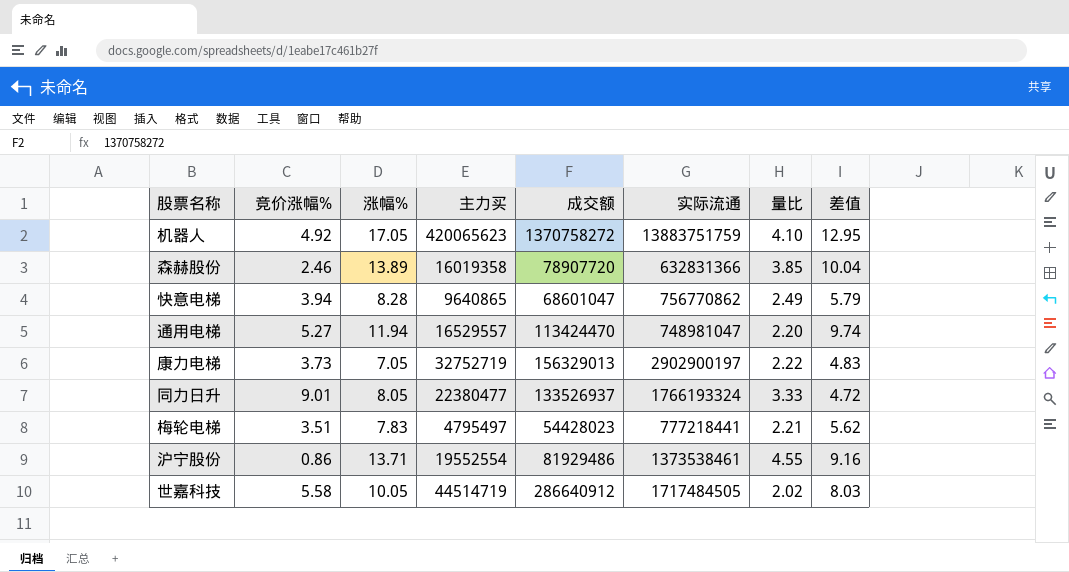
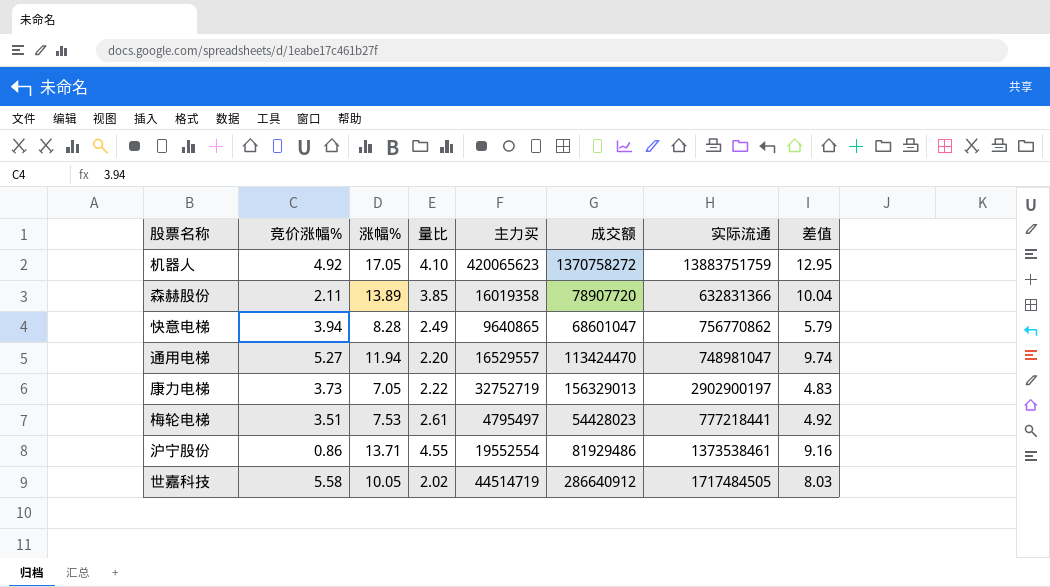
column 量比 | position: 7 -> 4
row 同力日升: 9.01 | 8.05 | 22380477 | 133526937 | 1766193324 | 3.33 | 4.72 -> none
森赫股份 | 竞价涨幅%: 2.46 -> 2.11
梅轮电梯 | 涨幅%: 7.83 -> 7.53
梅轮电梯 | 量比: 2.21 -> 2.61
梅轮电梯 | 差值: 5.62 -> 4.92

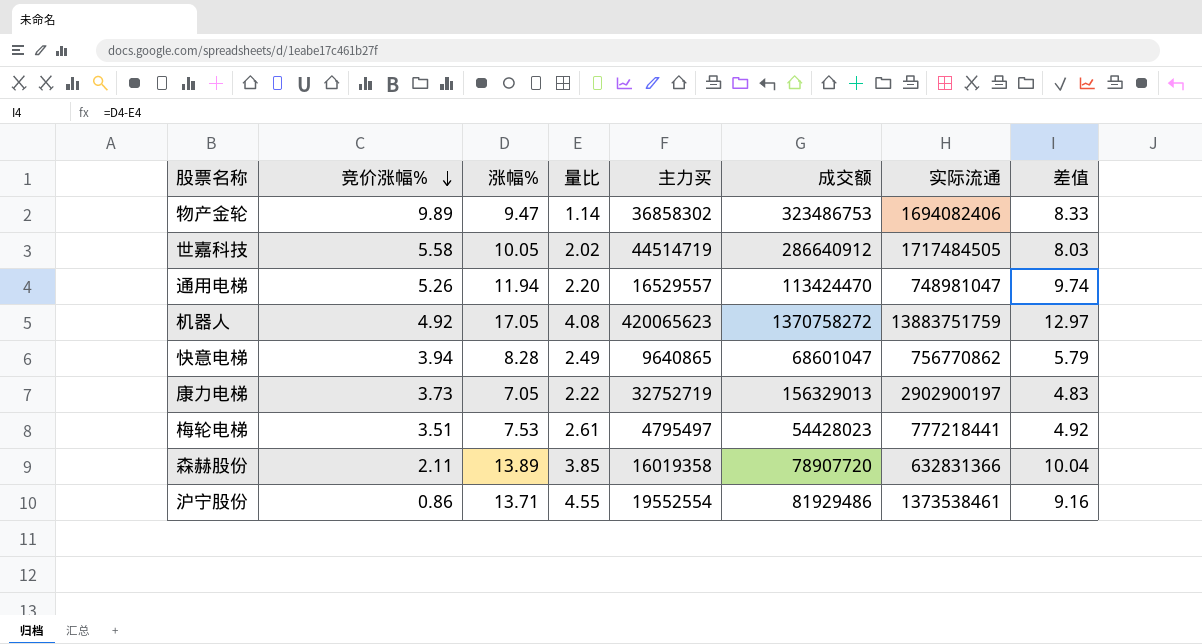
row order: none -> 竞价涨幅% descending
row 物产金轮: none -> 9.89 | 9.47 | 1.14 | 36858302 | 323486753 | 1694082406 | 8.33
通用电梯 | 竞价涨幅%: 5.27 -> 5.26
机器人 | 量比: 4.10 -> 4.08
机器人 | 差值: 12.95 -> 12.97

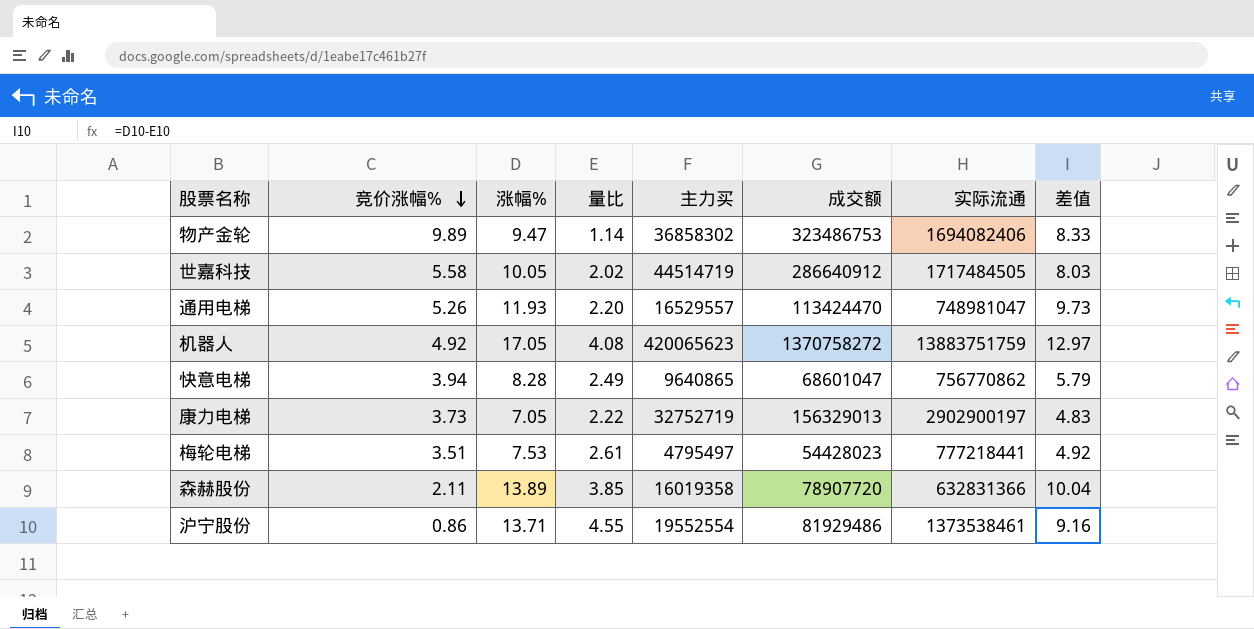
通用电梯 | 涨幅%: 11.94 -> 11.93
通用电梯 | 差值: 9.74 -> 9.73

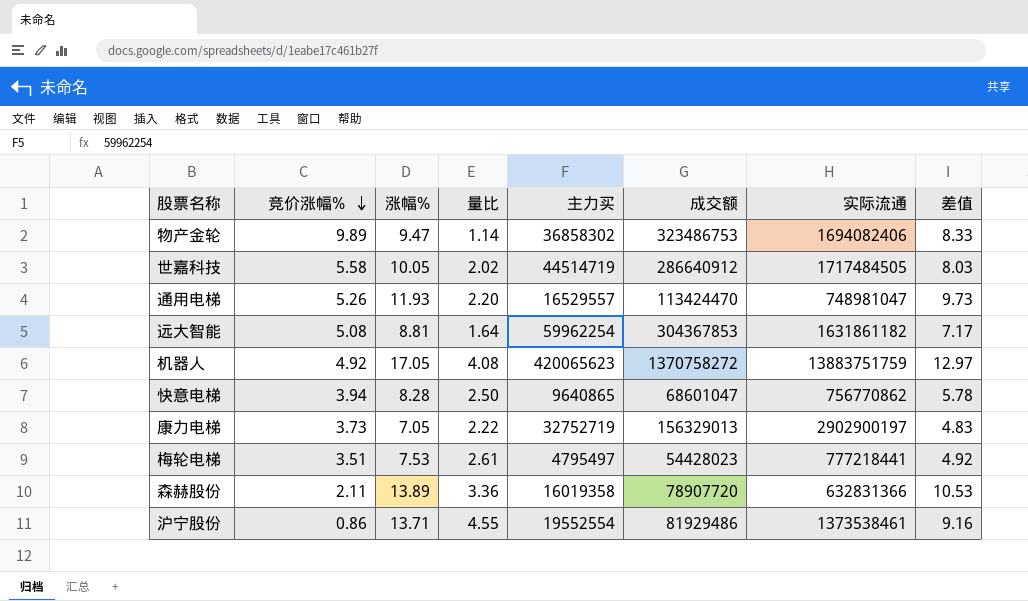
row 远大智能: none -> 5.08 | 8.81 | 1.64 | 59962254 | 304367853 | 1631861182 | 7.17
快意电梯 | 量比: 2.49 -> 2.50
快意电梯 | 差值: 5.79 -> 5.78
森赫股份 | 量比: 3.85 -> 3.36
森赫股份 | 差值: 10.04 -> 10.53

